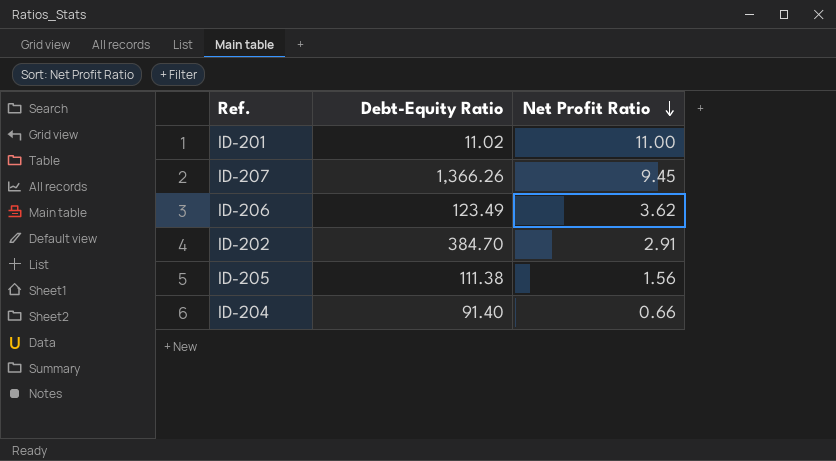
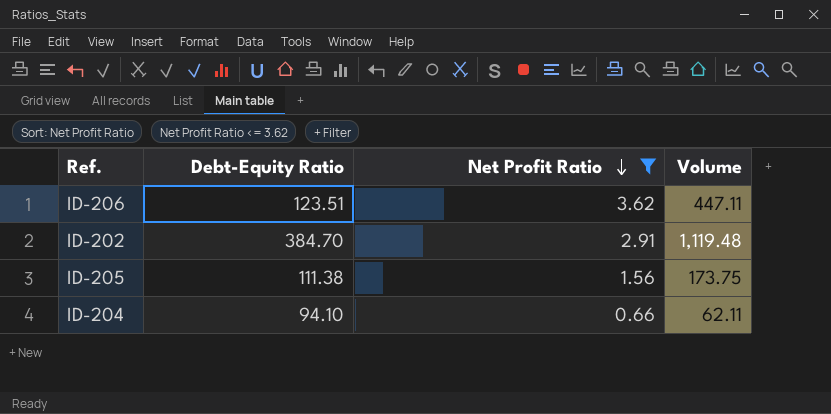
filter: none -> Net Profit Ratio <= 3.62
column Volume | formula: none -> [Debt-Equity Ratio] * [Net Profit Ratio]
ID-206 | Debt-Equity Ratio: 123.49 -> 123.51
ID-204 | Debt-Equity Ratio: 91.40 -> 94.10

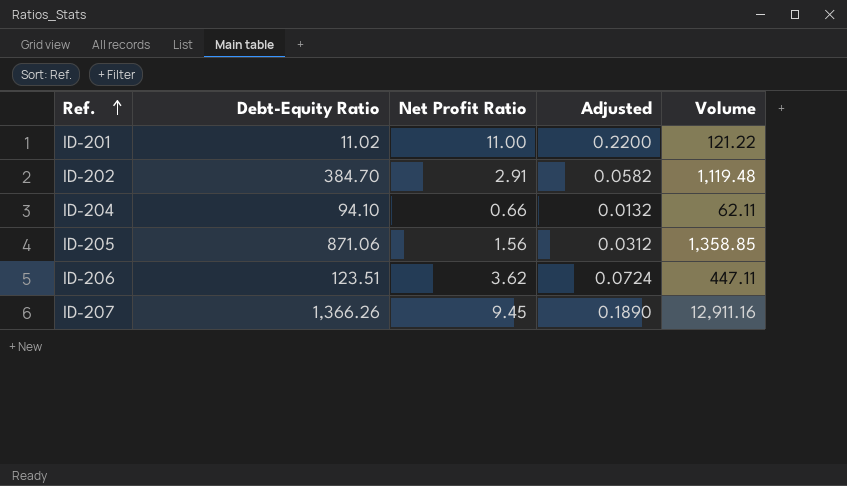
filter: Net Profit Ratio <= 3.62 -> none
row order: Net Profit Ratio descending -> Ref. ascending
column Adjusted | formula: none -> [Net Profit Ratio] * 0.02
ID-205 | Debt-Equity Ratio: 111.38 -> 871.06
ID-205 | Volume: 173.75 -> 1,358.85

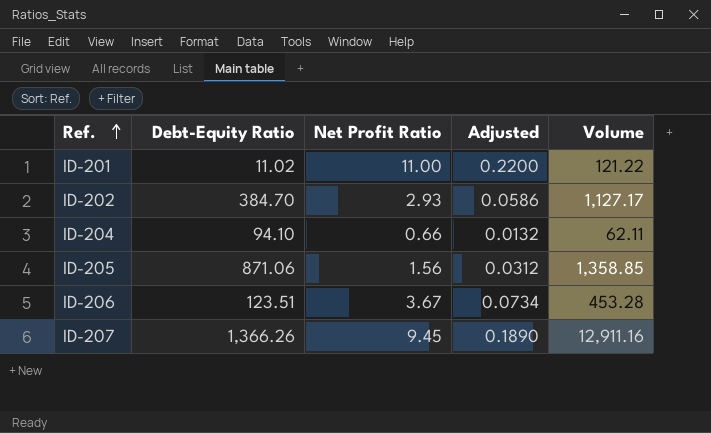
ID-202 | Net Profit Ratio: 2.91 -> 2.93
ID-202 | Adjusted: 0.0582 -> 0.0586
ID-202 | Volume: 1,119.48 -> 1,127.17
ID-206 | Net Profit Ratio: 3.62 -> 3.67
ID-206 | Adjusted: 0.0724 -> 0.0734
ID-206 | Volume: 447.11 -> 453.28

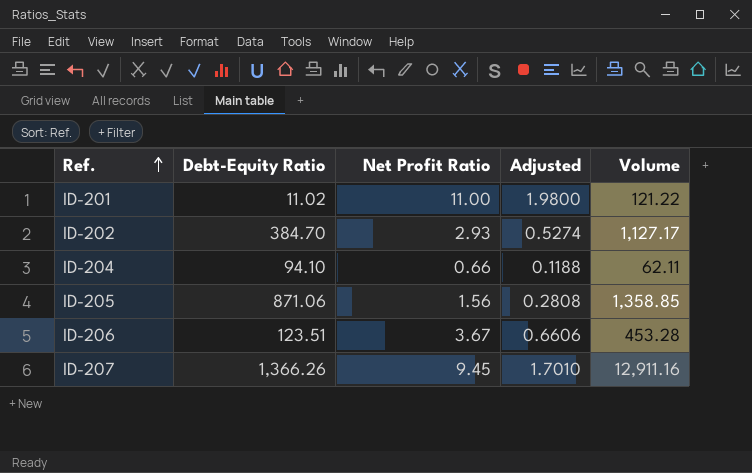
column Adjusted | formula: [Net Profit Ratio] * 0.02 -> [Net Profit Ratio] * 0.18

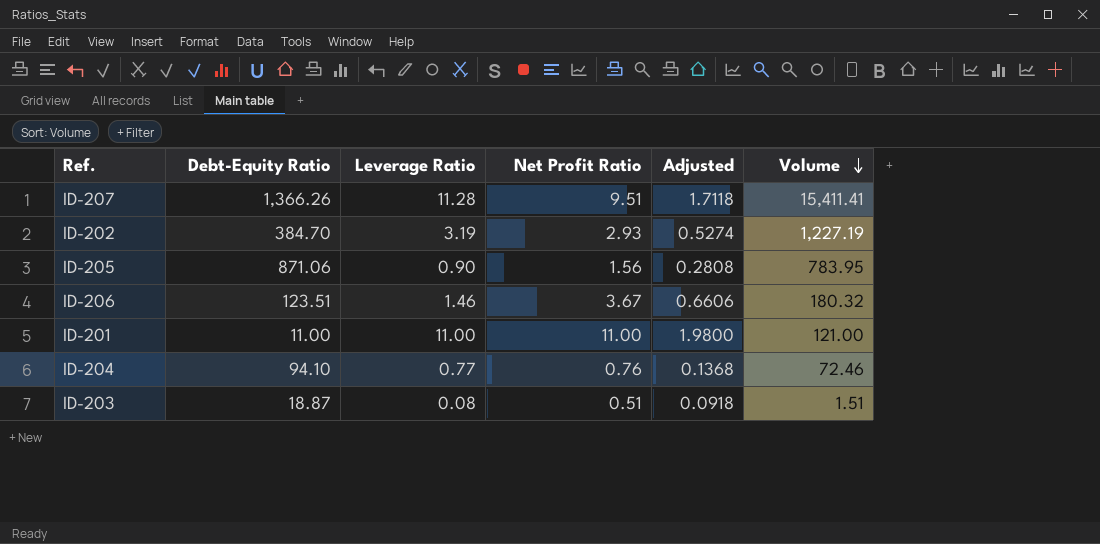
row order: Ref. ascending -> Volume descending
column Leverage Ratio | position: none -> 3
column Volume | formula: [Debt-Equity Ratio] * [Net Profit Ratio] -> [Debt-Equity Ratio] * [Leverage Ratio]
ID-207 | Net Profit Ratio: 9.45 -> 9.51
ID-207 | Adjusted: 1.7010 -> 1.7118
ID-201 | Debt-Equity Ratio: 11.02 -> 11.00
ID-204 | Net Profit Ratio: 0.66 -> 0.76
ID-204 | Adjusted: 0.1188 -> 0.1368
row ID-203: none -> 18.87 | 0.08 | 0.51 | 0.0918 | 1.51

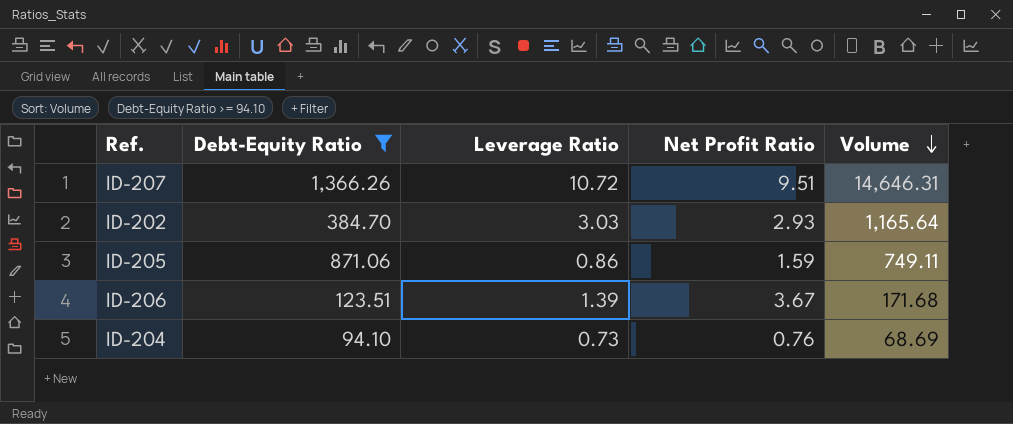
filter: none -> Debt-Equity Ratio >= 94.10
column Adjusted | formula: [Net Profit Ratio] * 0.18 -> none
ID-207 | Leverage Ratio: 11.28 -> 10.72
ID-207 | Volume: 15,411.41 -> 14,646.31
ID-202 | Leverage Ratio: 3.19 -> 3.03
ID-202 | Volume: 1,227.19 -> 1,165.64
ID-205 | Leverage Ratio: 0.90 -> 0.86
ID-205 | Net Profit Ratio: 1.56 -> 1.59
ID-205 | Volume: 783.95 -> 749.11
ID-206 | Leverage Ratio: 1.46 -> 1.39
ID-206 | Volume: 180.32 -> 171.68
ID-204 | Leverage Ratio: 0.77 -> 0.73
ID-204 | Volume: 72.46 -> 68.69

